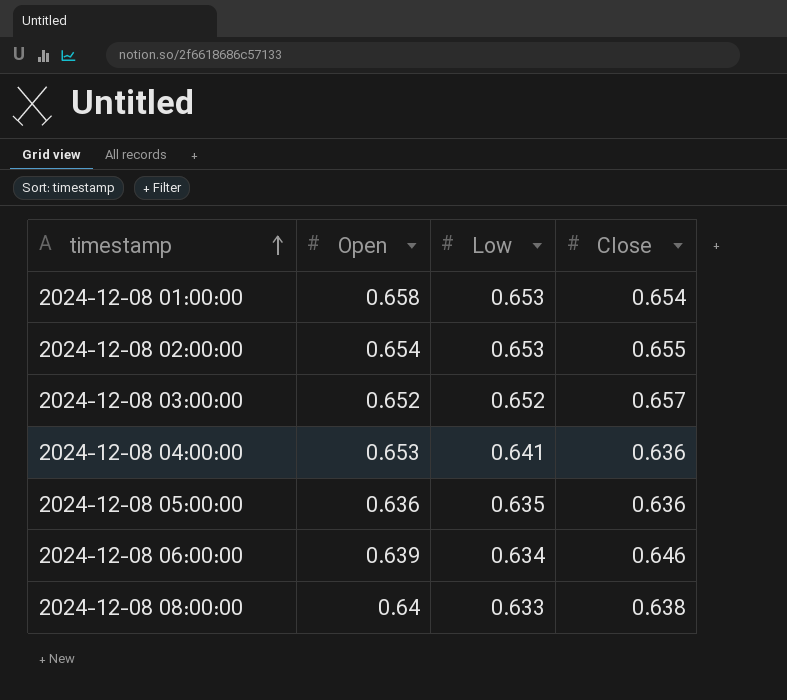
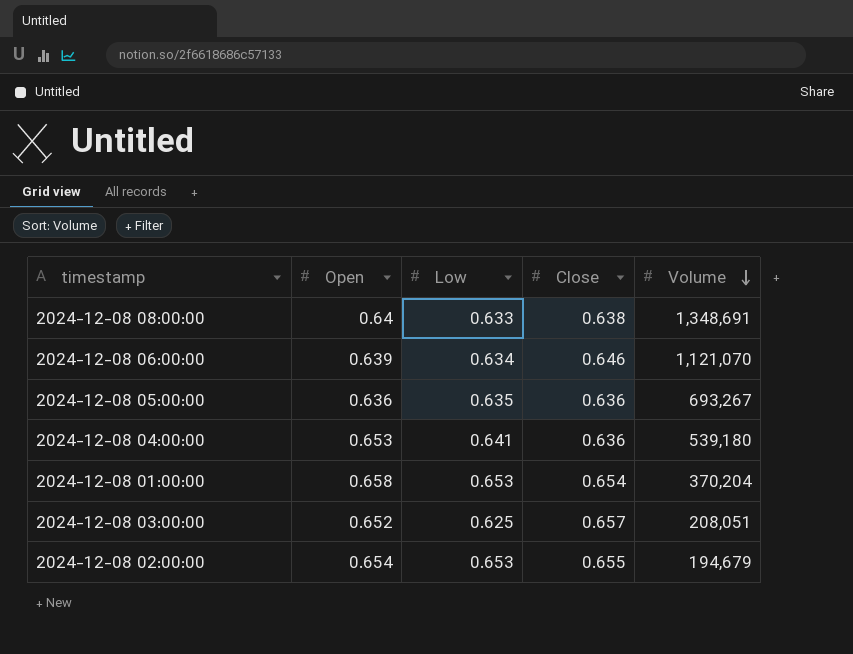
row order: timestamp ascending -> Volume descending
column Volume | position: none -> 5
2024-12-08 03:00:00 | Low: 0.652 -> 0.625

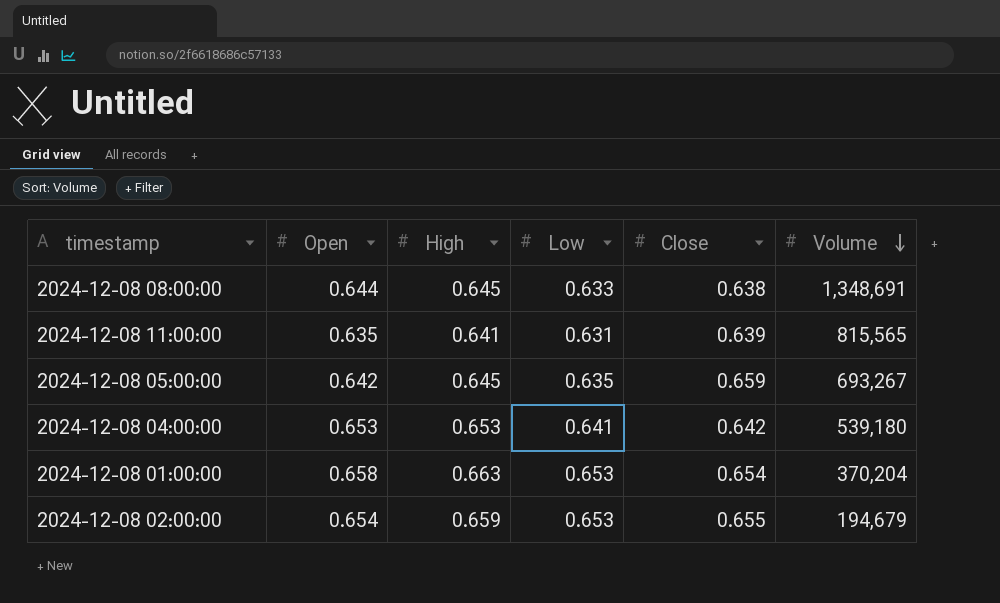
column High | position: none -> 3
row 2024-12-08 06:00:00: 0.639 | 0.634 | 0.646 | 1,121,070 -> none
row 2024-12-08 03:00:00: 0.652 | 0.625 | 0.657 | 208,051 -> none
2024-12-08 08:00:00 | Open: 0.64 -> 0.644
row 2024-12-08 11:00:00: none -> 0.635 | 0.641 | 0.631 | 0.639 | 815,565
2024-12-08 05:00:00 | Open: 0.636 -> 0.642
2024-12-08 05:00:00 | Close: 0.636 -> 0.659
2024-12-08 04:00:00 | Close: 0.636 -> 0.642

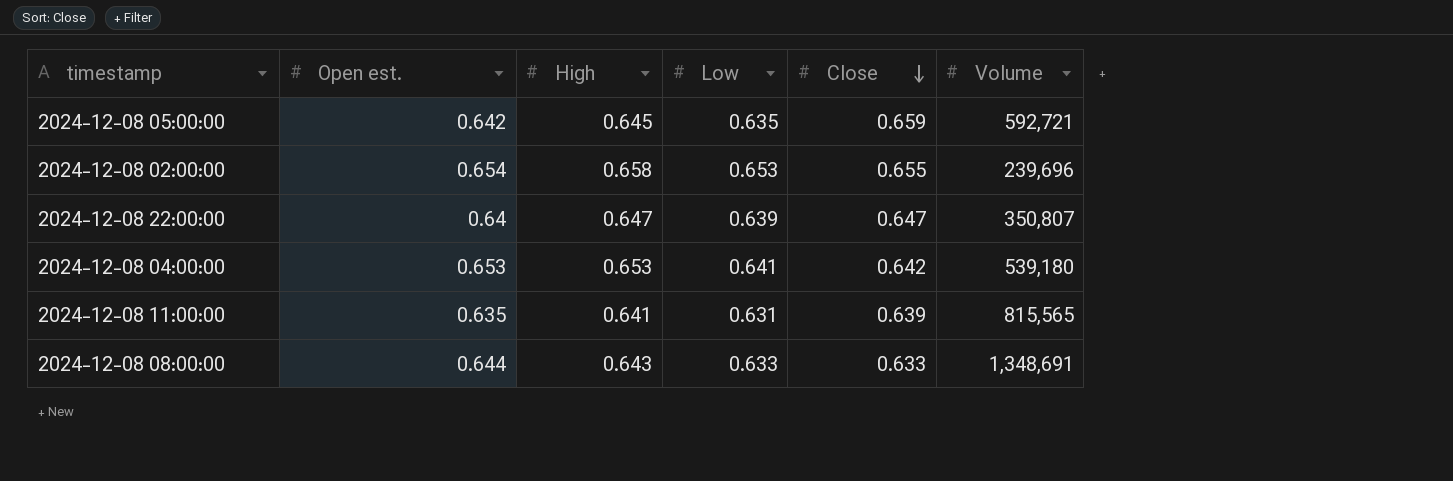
row order: Volume descending -> Close descending
column name: Open -> Open est.
row 2024-12-08 01:00:00: 0.658 | 0.663 | 0.653 | 0.654 | 370,204 -> none
2024-12-08 05:00:00 | Volume: 693,267 -> 592,721
2024-12-08 02:00:00 | High: 0.659 -> 0.658
2024-12-08 02:00:00 | Volume: 194,679 -> 239,696
row 2024-12-08 22:00:00: none -> 0.64 | 0.647 | 0.639 | 0.647 | 350,807
2024-12-08 08:00:00 | High: 0.645 -> 0.643
2024-12-08 08:00:00 | Close: 0.638 -> 0.633

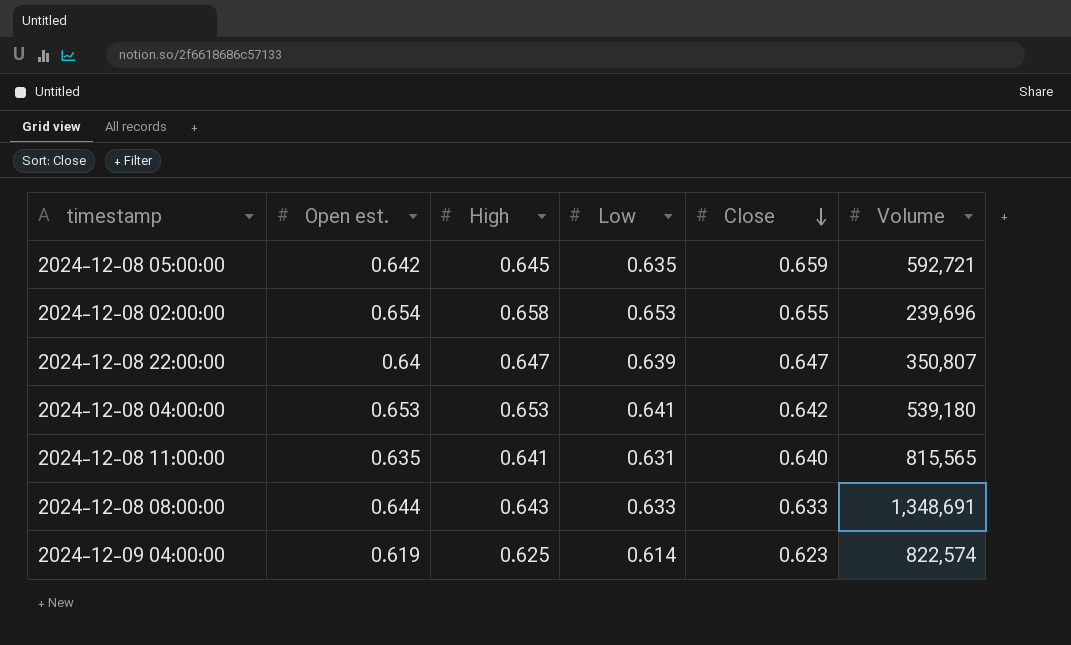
2024-12-08 11:00:00 | Close: 0.639 -> 0.640
row 2024-12-09 04:00:00: none -> 0.619 | 0.625 | 0.614 | 0.623 | 822,574

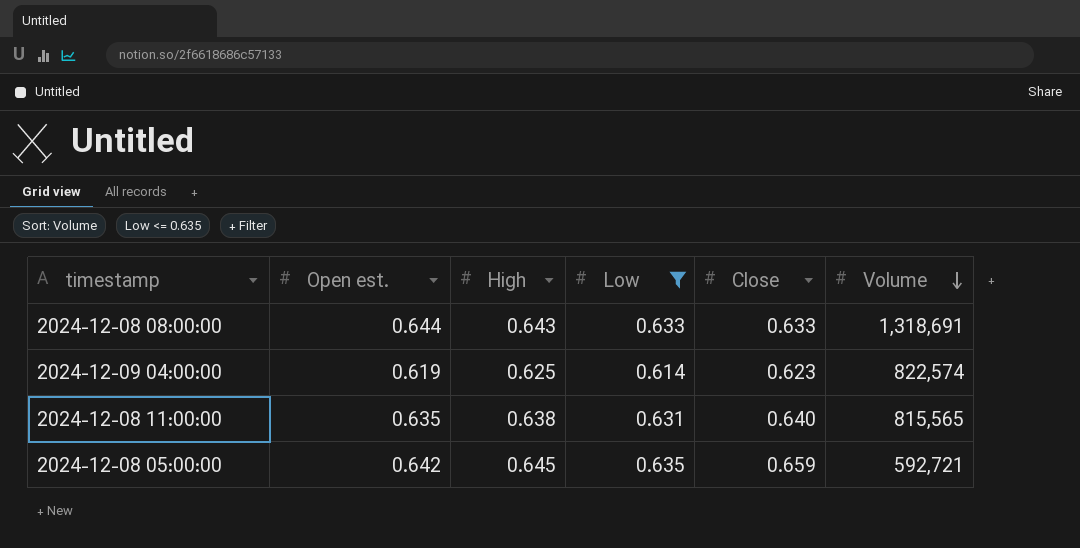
filter: none -> Low <= 0.635
row order: Close descending -> Volume descending
2024-12-08 08:00:00 | Volume: 1,348,691 -> 1,318,691
2024-12-08 11:00:00 | High: 0.641 -> 0.638

